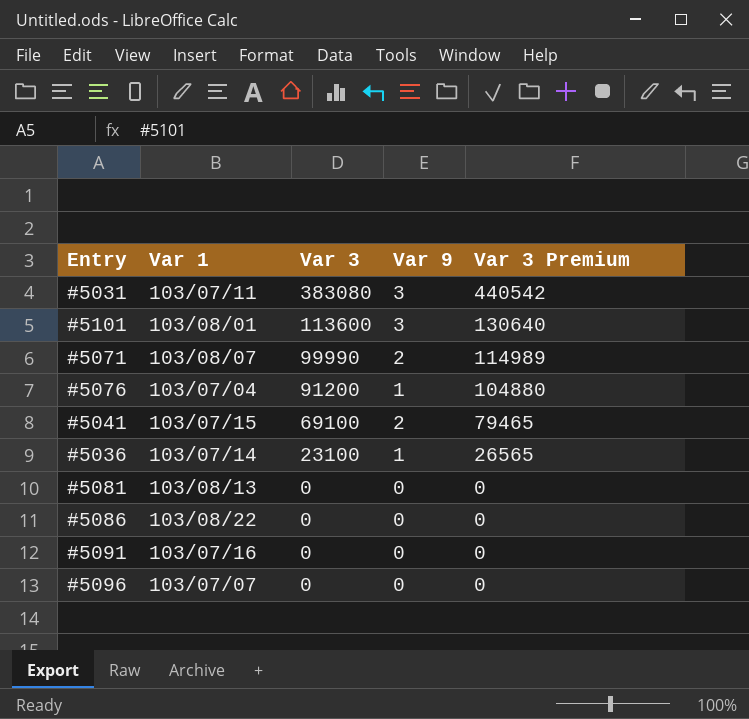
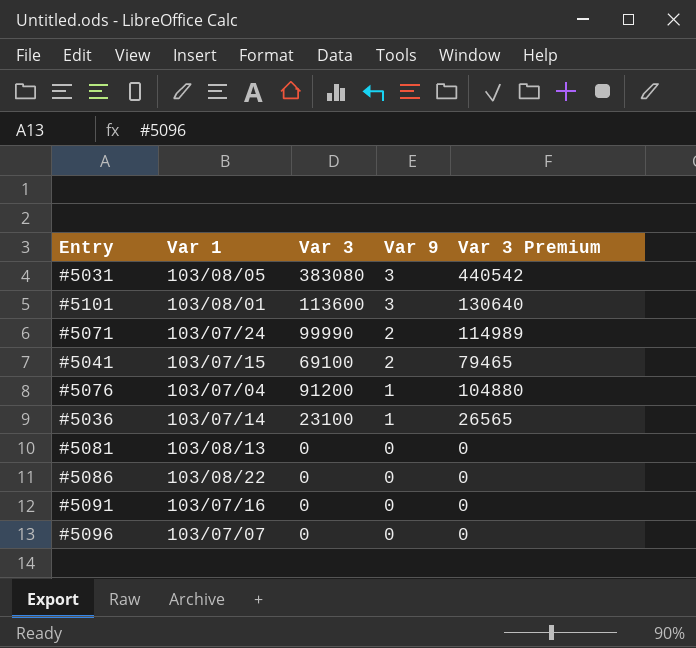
row order: Var 3 descending -> Var 9 descending
#5031 | Var 1: 103/07/11 -> 103/08/05
#5071 | Var 1: 103/08/07 -> 103/07/24

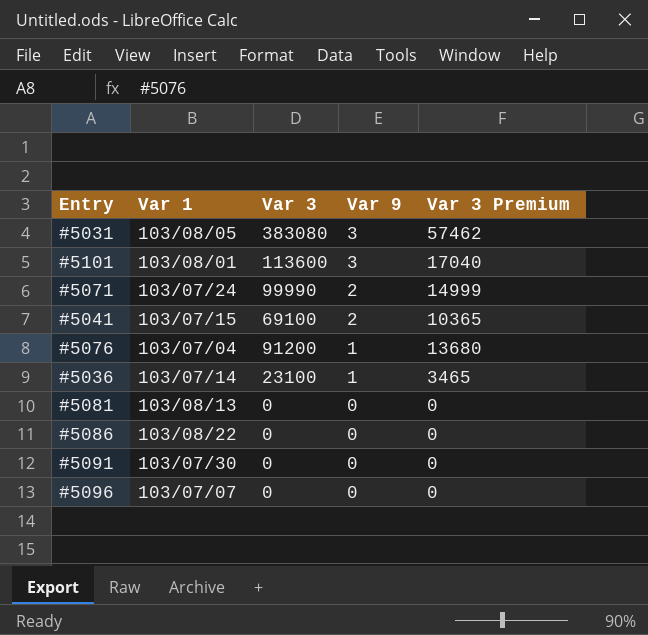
column Var 3 Premium | formula: [Var 3] * 1.15 -> [Var 3] * 0.15
#5091 | Var 1: 103/07/16 -> 103/07/30

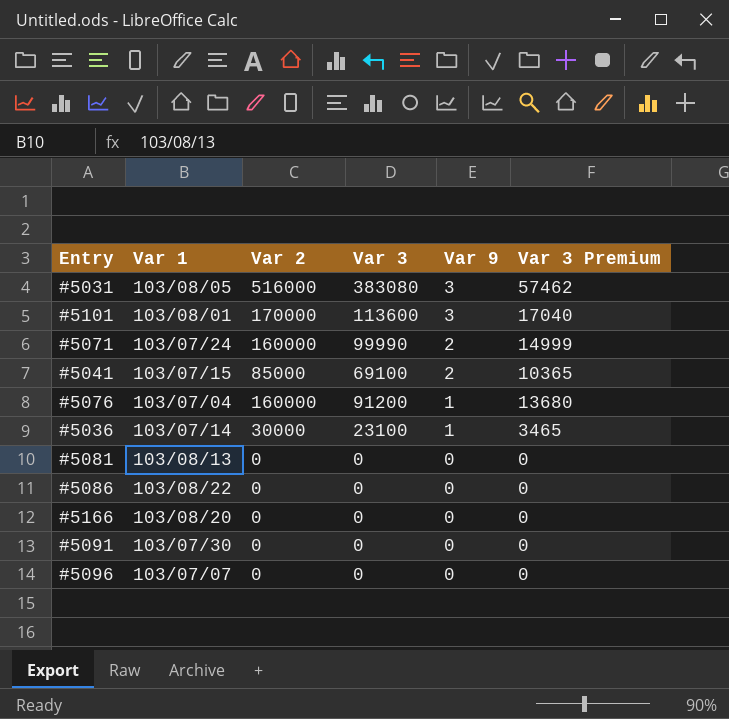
column Var 2 | position: none -> 3
row #5166: none -> 103/08/20 | 0 | 0 | 0 | 0

